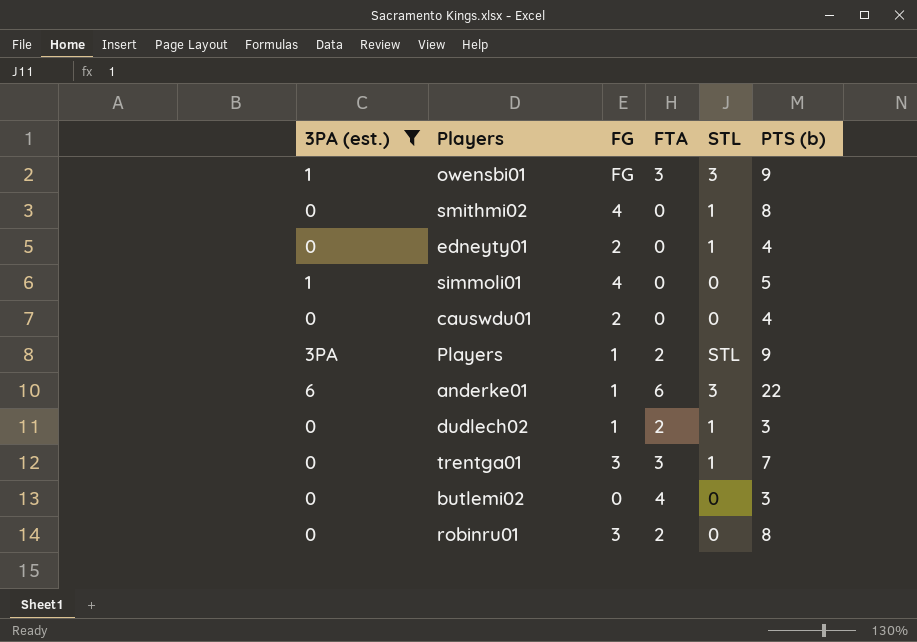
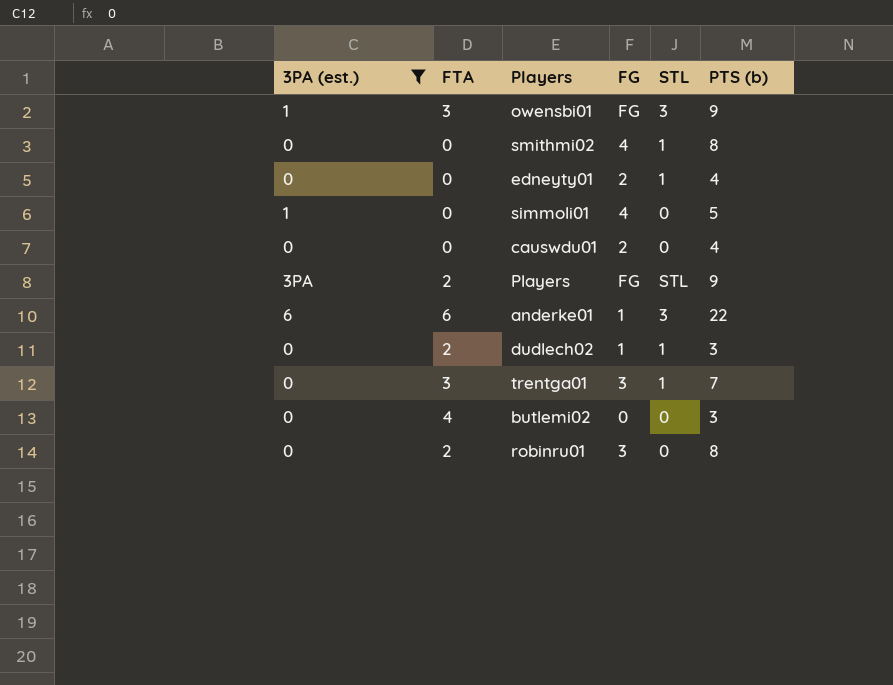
column FTA | position: 4 -> 2
Players | FG: 1 -> FG

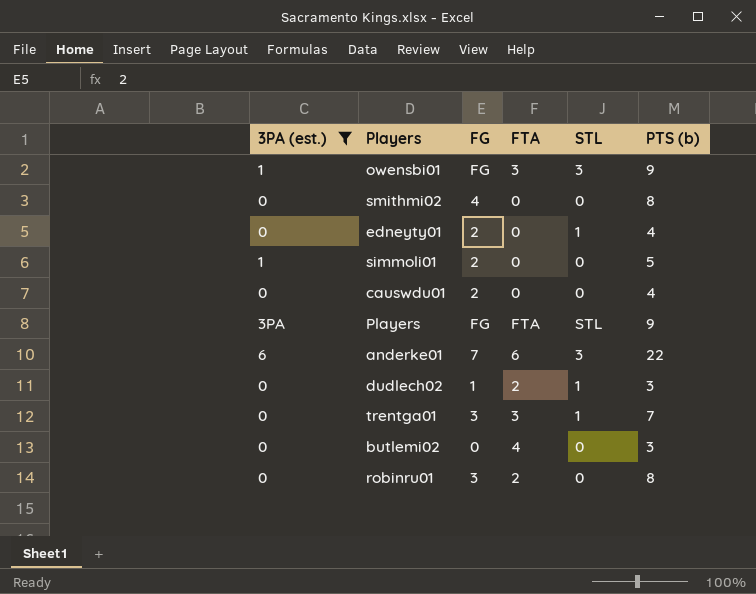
column FTA | position: 2 -> 4
smithmi02 | STL: 1 -> 0
simmoli01 | FG: 4 -> 2
Players | FTA: 2 -> FTA
anderke01 | FG: 1 -> 7

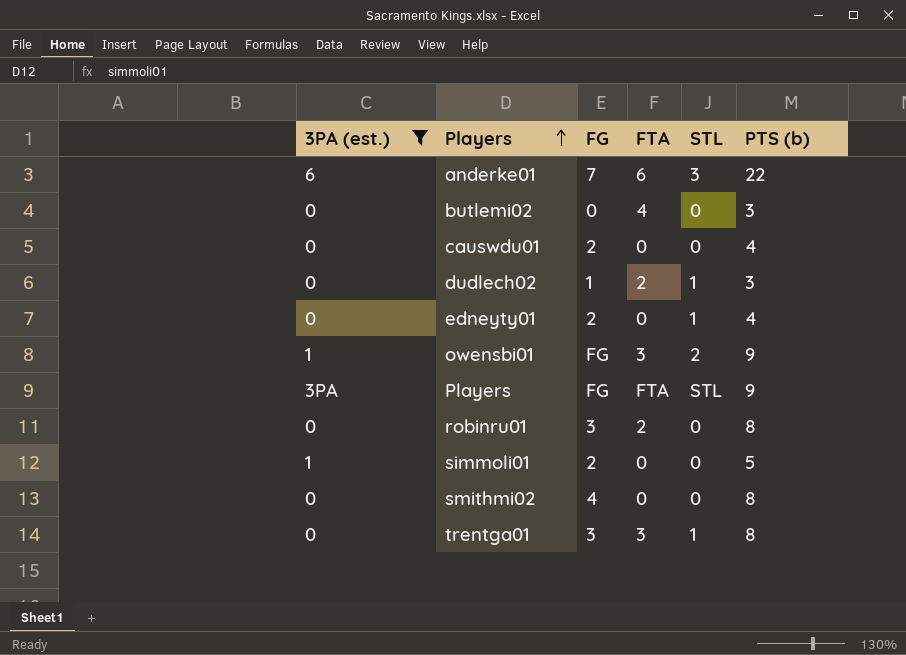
row order: none -> Players ascending
owensbi01 | STL: 3 -> 2
trentga01 | PTS (b): 7 -> 8

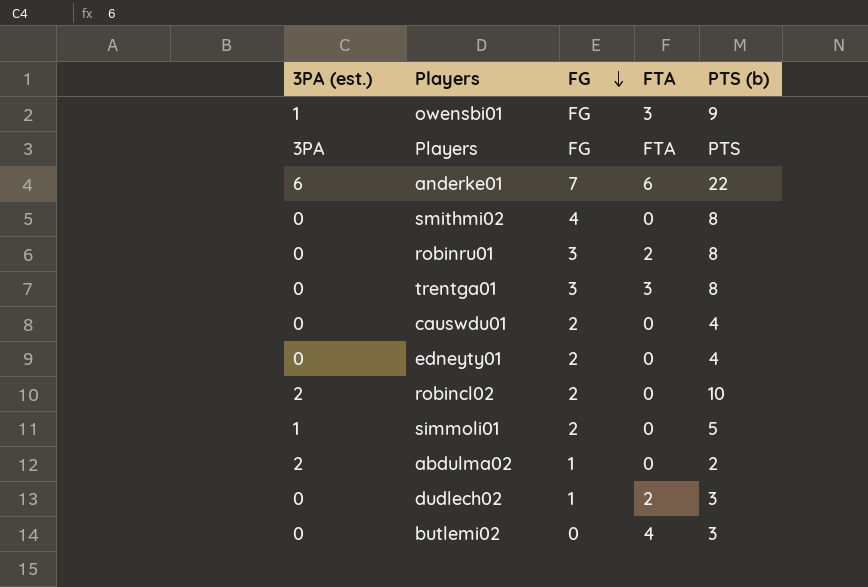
filter: 3PA (est.) != 2 -> none
row order: Players ascending -> FG descending
column STL | position: 5 -> none
Players | PTS (b): 9 -> PTS

